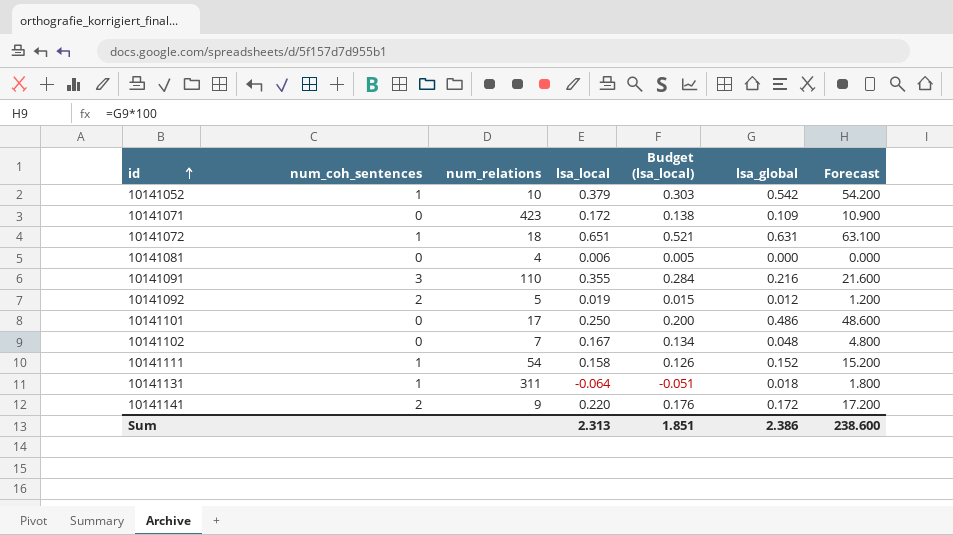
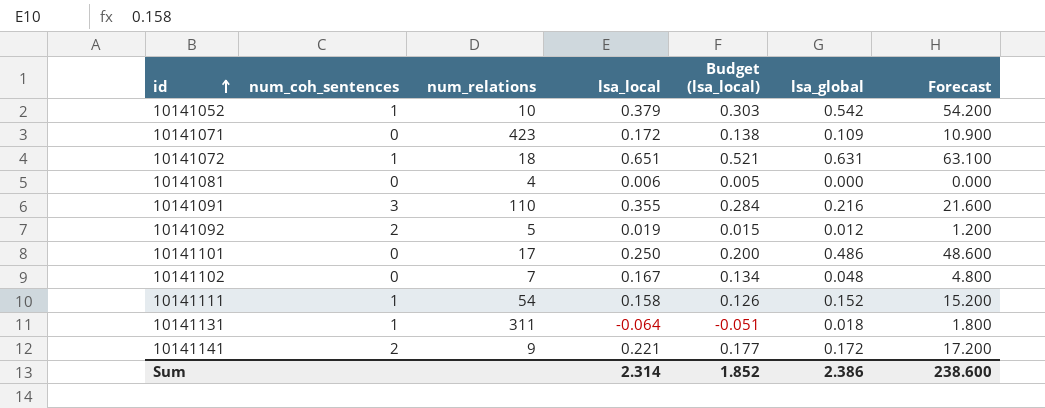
10141141 | lsa_local: 0.220 -> 0.221
10141141 | Budget (lsa_local): 0.176 -> 0.177
Sum | lsa_local: 2.313 -> 2.314
Sum | Budget (lsa_local): 1.851 -> 1.852

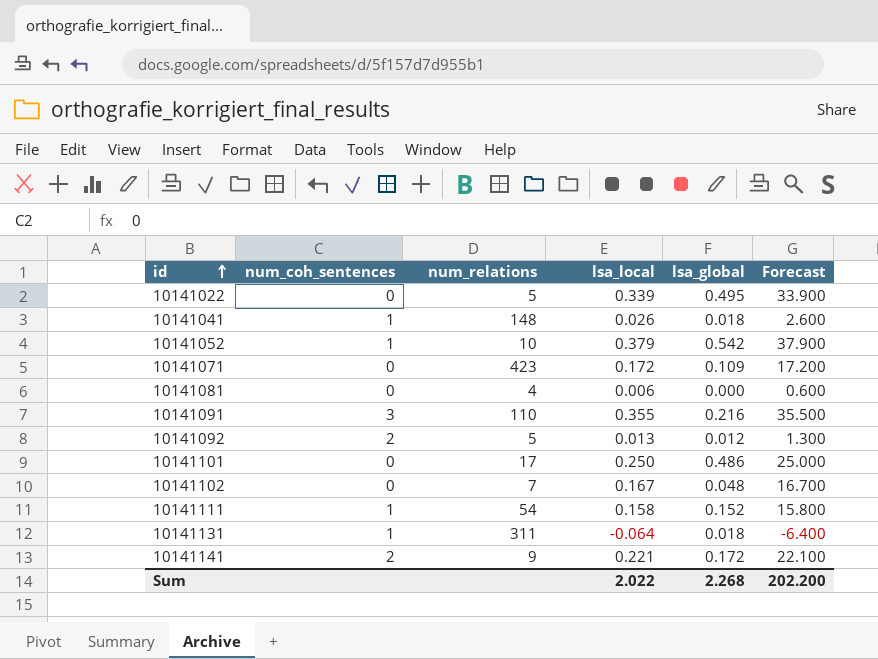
column Budget (lsa_local) | formula: [lsa_local] * 0.8 -> none
column Forecast | formula: [lsa_global] * 100 -> [lsa_local] * 100
row 10141072: 1 | 18 | 0.651 | 0.521 | 0.631 | 63.100 -> none
row 10141022: none -> 0 | 5 | 0.339 | 0.495 | 33.900
row 10141041: none -> 1 | 148 | 0.026 | 0.018 | 2.600
10141092 | lsa_local: 0.019 -> 0.013
Sum | lsa_local: 2.314 -> 2.022
Sum | lsa_global: 2.386 -> 2.268
Sum | Forecast: 238.600 -> 202.200

